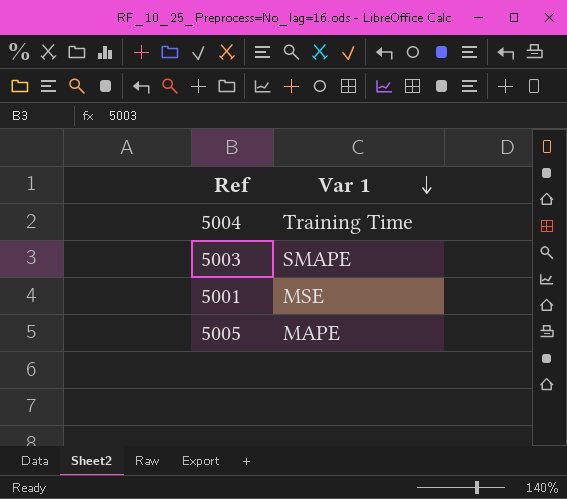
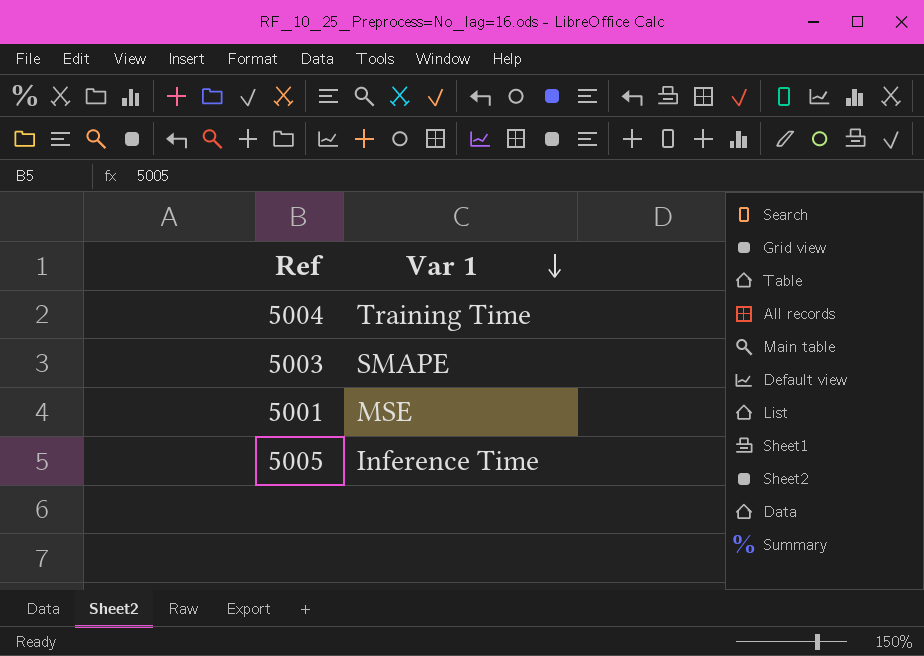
5005 | Var 1: MAPE -> Inference Time

